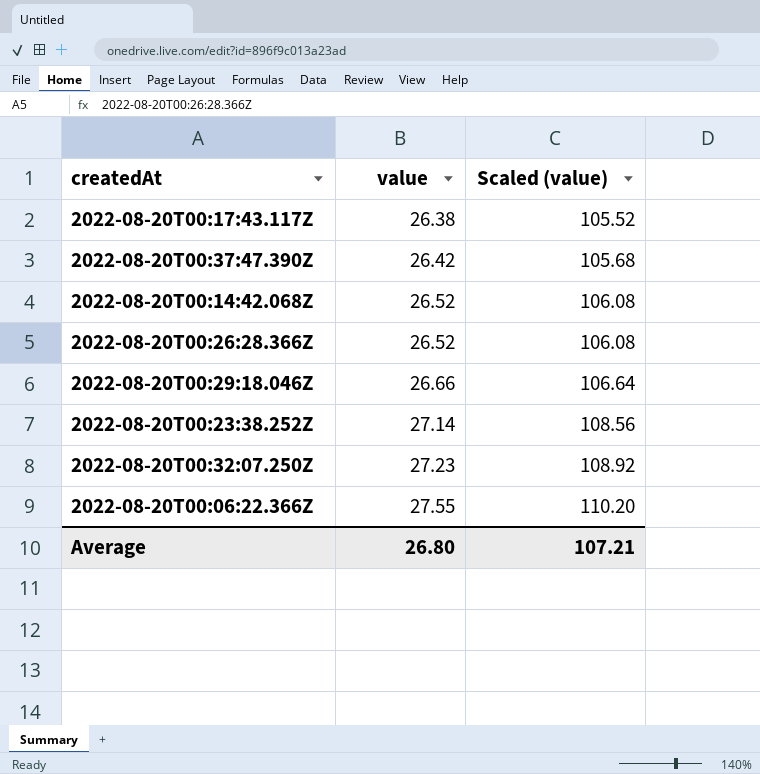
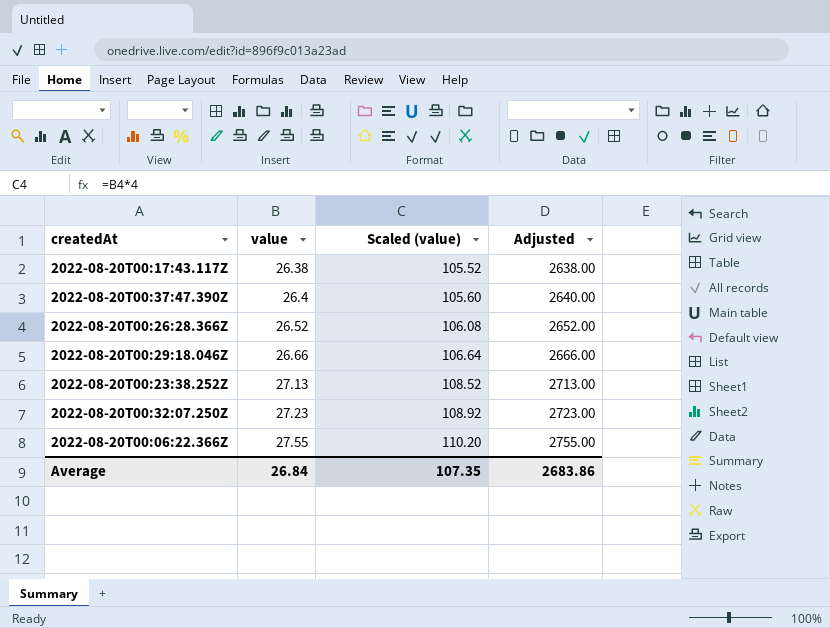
column Adjusted | formula: none -> [value] * 100
row 2022-08-20T00:14:42.068Z: 26.52 | 106.08 -> none
2022-08-20T00:37:47.390Z | value: 26.42 -> 26.4
2022-08-20T00:37:47.390Z | Scaled (value): 105.68 -> 105.60
2022-08-20T00:23:38.252Z | value: 27.14 -> 27.13
2022-08-20T00:23:38.252Z | Scaled (value): 108.56 -> 108.52
Average | value: 26.80 -> 26.84
Average | Scaled (value): 107.21 -> 107.35

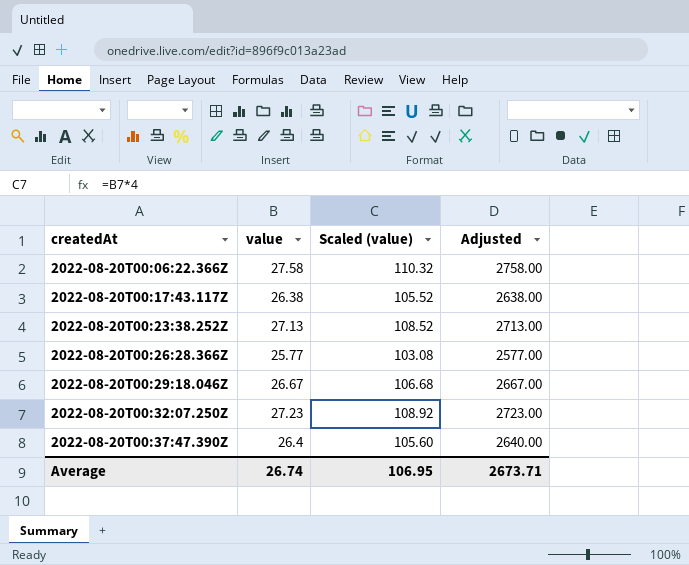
row order: value ascending -> createdAt ascending
2022-08-20T00:06:22.366Z | value: 27.55 -> 27.58
2022-08-20T00:06:22.366Z | Scaled (value): 110.20 -> 110.32
2022-08-20T00:06:22.366Z | Adjusted: 2755.00 -> 2758.00
2022-08-20T00:26:28.366Z | value: 26.52 -> 25.77
2022-08-20T00:26:28.366Z | Scaled (value): 106.08 -> 103.08
2022-08-20T00:26:28.366Z | Adjusted: 2652.00 -> 2577.00
2022-08-20T00:29:18.046Z | value: 26.66 -> 26.67
2022-08-20T00:29:18.046Z | Scaled (value): 106.64 -> 106.68
2022-08-20T00:29:18.046Z | Adjusted: 2666.00 -> 2667.00
Average | value: 26.84 -> 26.74
Average | Scaled (value): 107.35 -> 106.95
Average | Adjusted: 2683.86 -> 2673.71

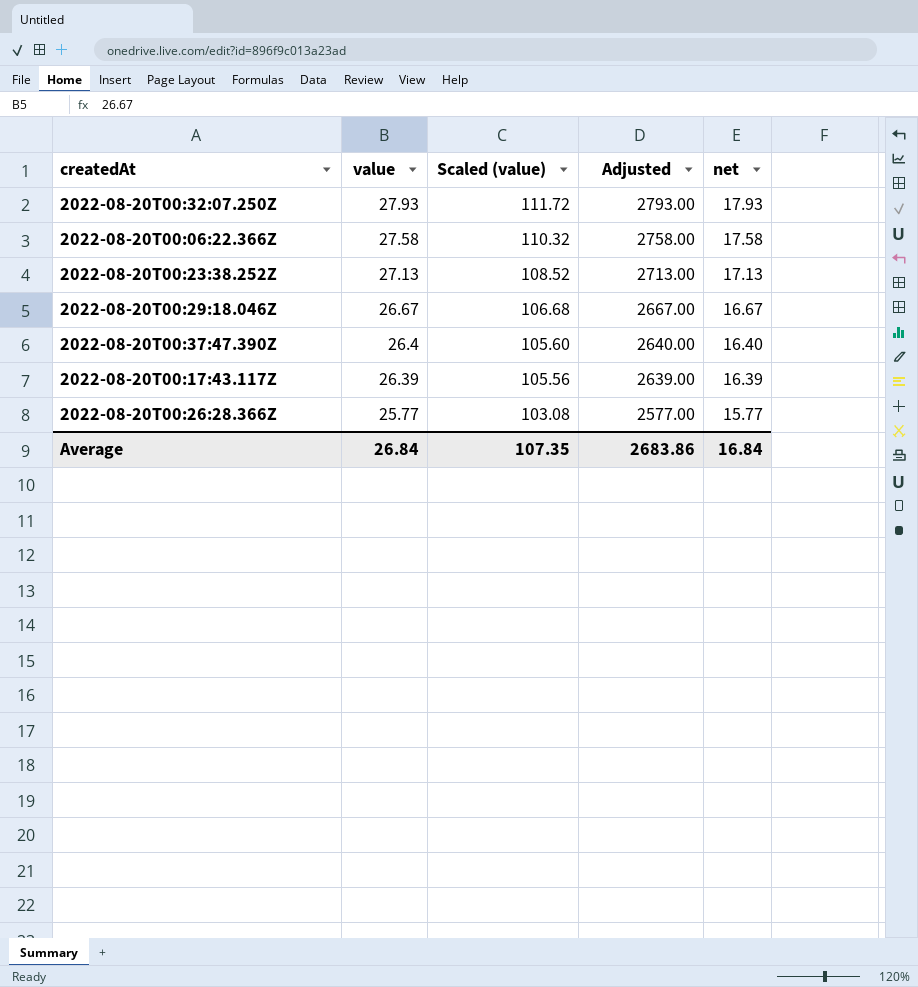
row order: createdAt ascending -> value descending
column net | formula: none -> [value] - 10
2022-08-20T00:32:07.250Z | value: 27.23 -> 27.93
2022-08-20T00:32:07.250Z | Scaled (value): 108.92 -> 111.72
2022-08-20T00:32:07.250Z | Adjusted: 2723.00 -> 2793.00
2022-08-20T00:17:43.117Z | value: 26.38 -> 26.39
2022-08-20T00:17:43.117Z | Scaled (value): 105.52 -> 105.56
2022-08-20T00:17:43.117Z | Adjusted: 2638.00 -> 2639.00
Average | value: 26.74 -> 26.84
Average | Scaled (value): 106.95 -> 107.35
Average | Adjusted: 2673.71 -> 2683.86

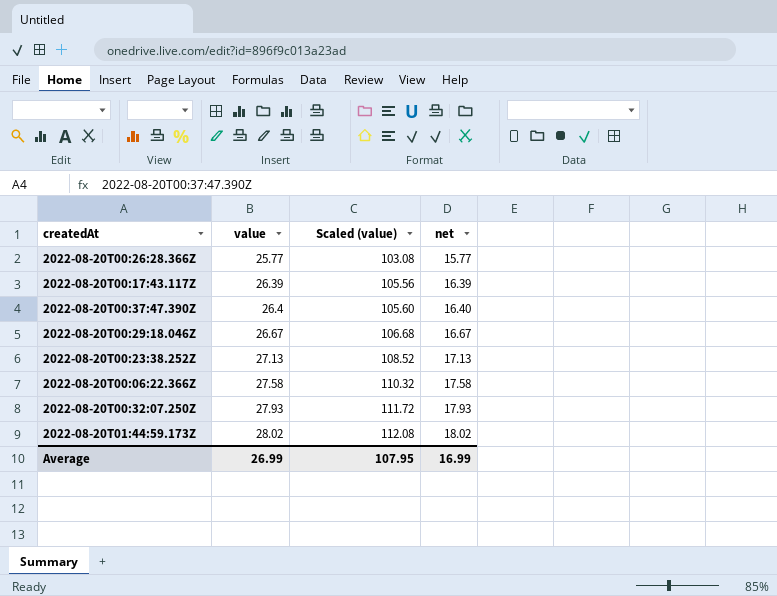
row order: value descending -> value ascending
column Adjusted | formula: [value] * 100 -> none
row 2022-08-20T01:44:59.173Z: none -> 28.02 | 112.08 | 18.02
Average | value: 26.84 -> 26.99
Average | Scaled (value): 107.35 -> 107.95
Average | net: 16.84 -> 16.99

